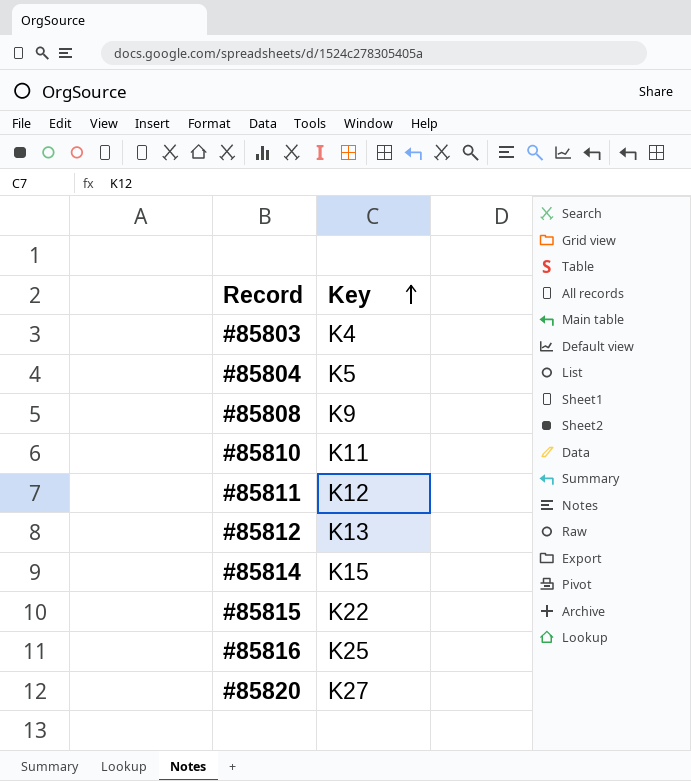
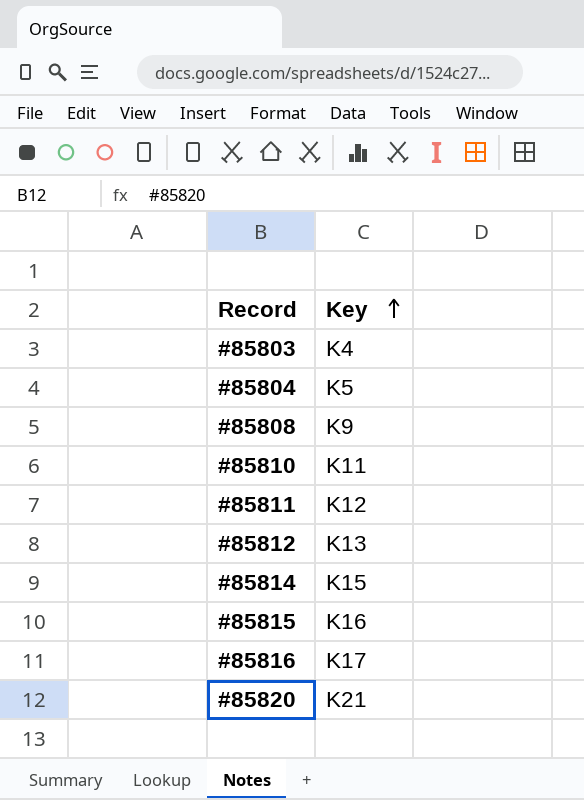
#85815 | Key: K22 -> K16
#85816 | Key: K25 -> K17
#85820 | Key: K27 -> K21

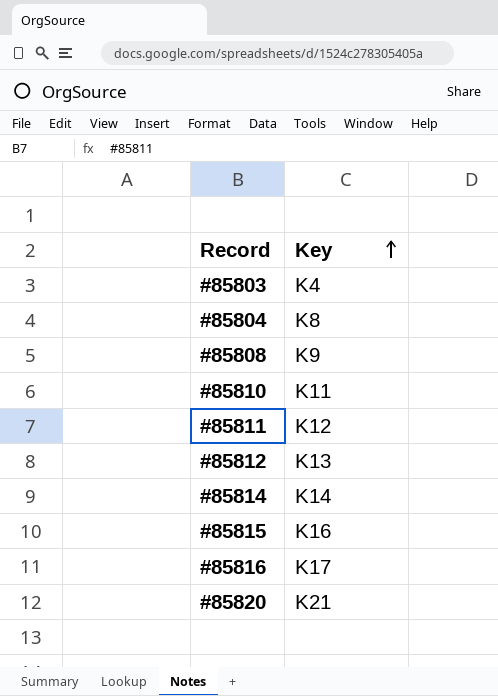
#85804 | Key: K5 -> K8
#85814 | Key: K15 -> K14

